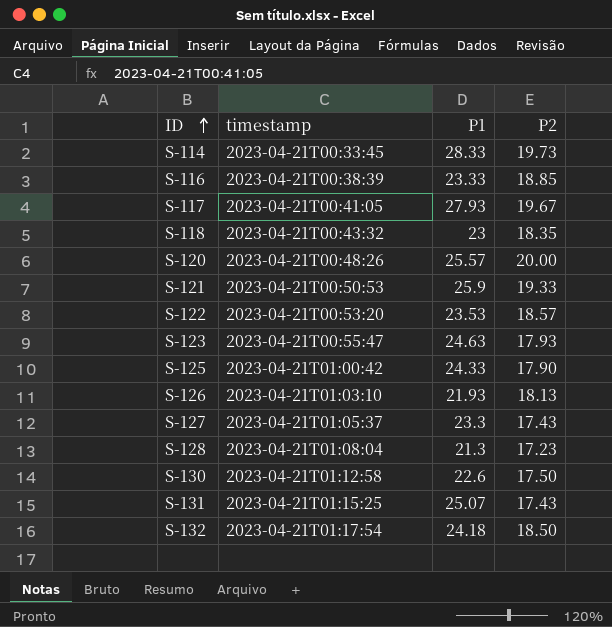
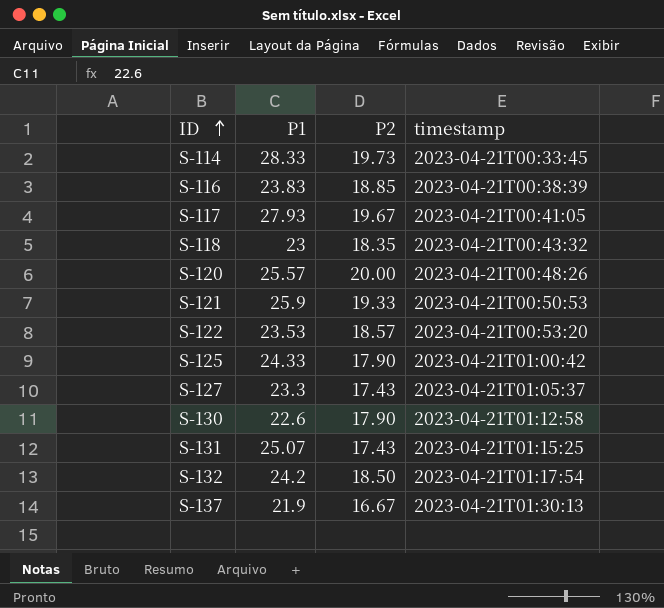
column timestamp | position: 2 -> 4
row S-123: 2023-04-21T00:55:47 | 24.63 | 17.93 -> none
row S-126: 2023-04-21T01:03:10 | 21.93 | 18.13 -> none
row S-128: 2023-04-21T01:08:04 | 21.3 | 17.23 -> none
S-116 | P1: 23.33 -> 23.83
S-130 | P2: 17.50 -> 17.90
S-132 | P1: 24.18 -> 24.2
row S-137: none -> 21.9 | 16.67 | 2023-04-21T01:30:13

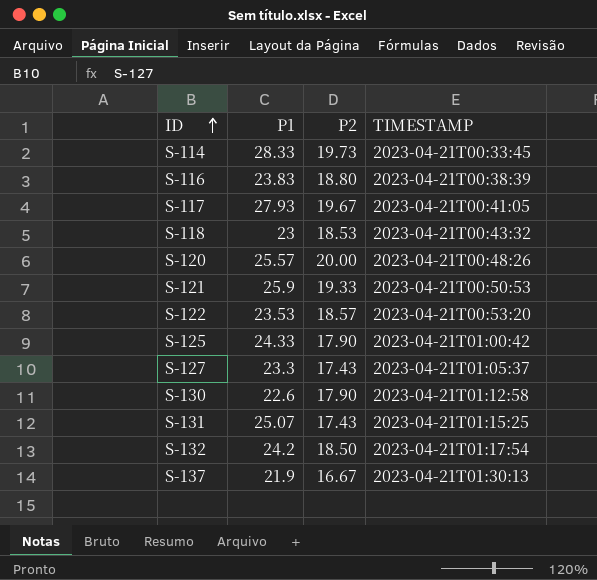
column name: timestamp -> TIMESTAMP
S-116 | P2: 18.85 -> 18.80
S-118 | P2: 18.35 -> 18.53

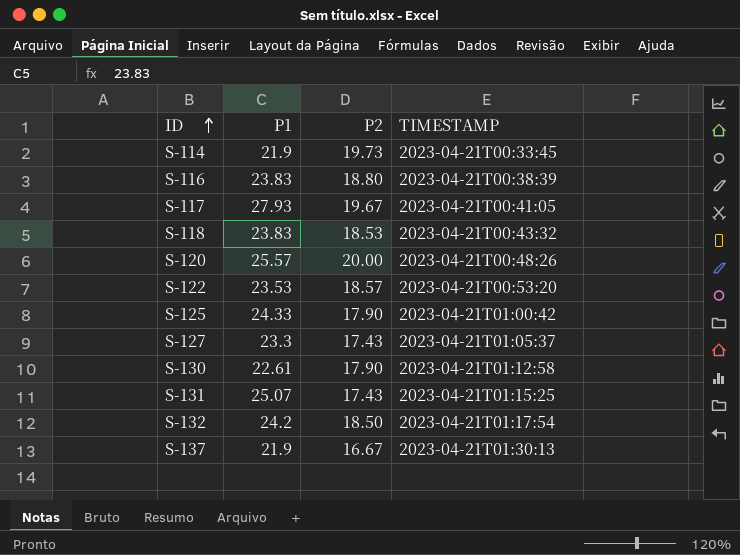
row S-121: 25.9 | 19.33 | 2023-04-21T00:50:53 -> none
S-114 | P1: 28.33 -> 21.9
S-118 | P1: 23 -> 23.83
S-130 | P1: 22.6 -> 22.61

